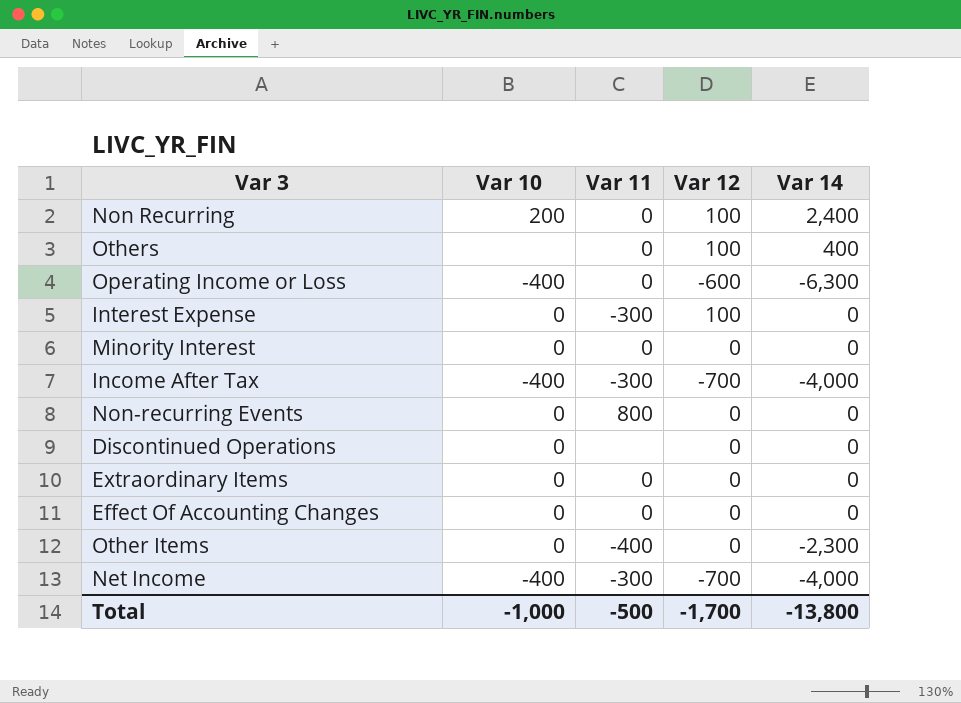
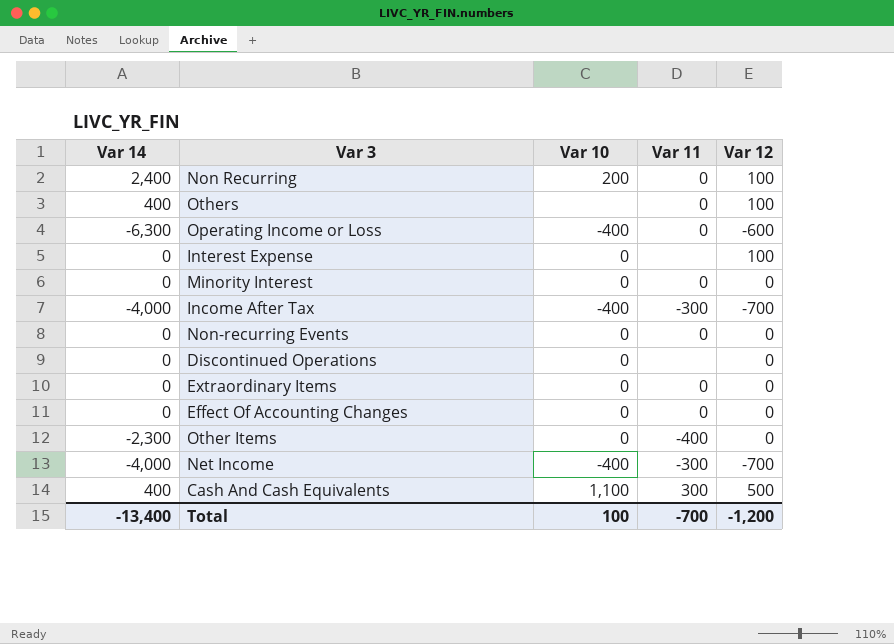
column Var 14 | position: 5 -> 1
Interest Expense | Var 11: -300 -> none
Non-recurring Events | Var 11: 800 -> 0
row Cash And Cash Equivalents: none -> 400 | 1,100 | 300 | 500
Total | Var 14: -13,800 -> -13,400
Total | Var 10: -1,000 -> 100
Total | Var 11: -500 -> -700
Total | Var 12: -1,700 -> -1,200

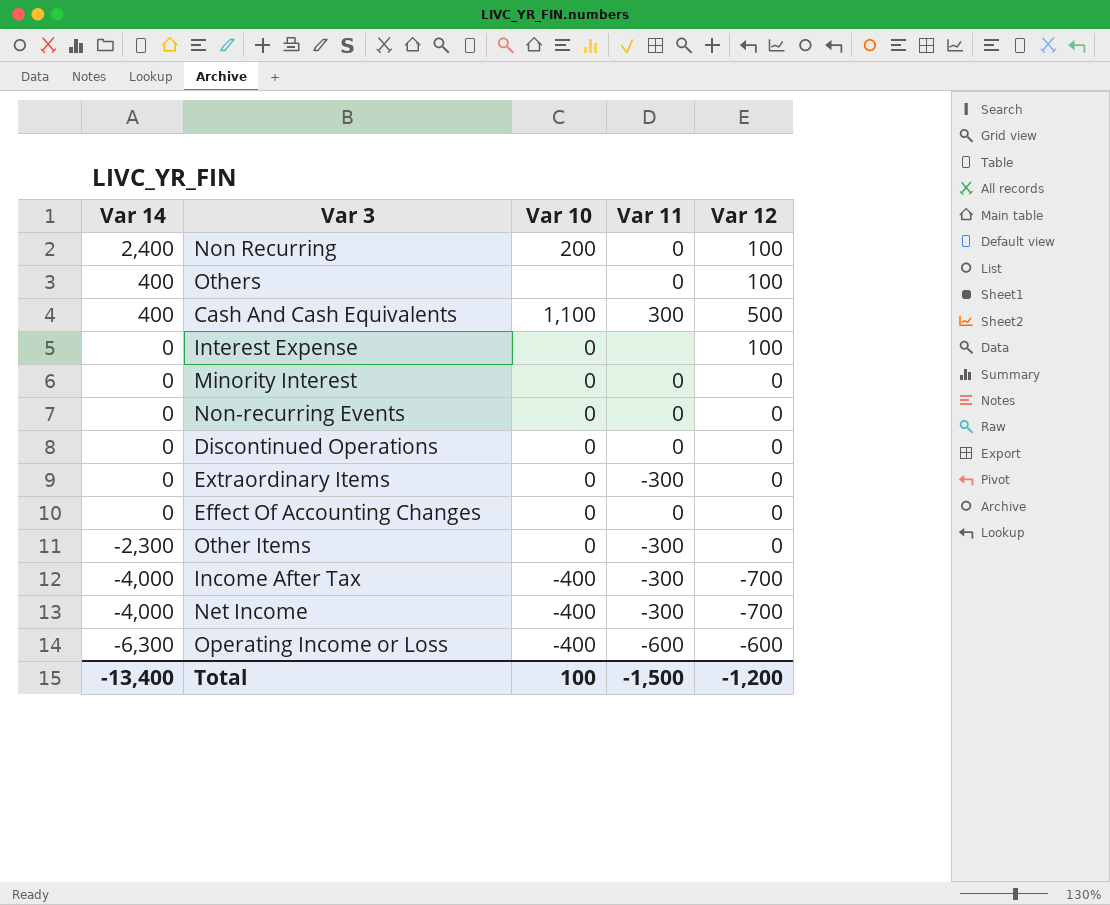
row order: none -> Var 14 descending
Discontinued Operations | Var 11: none -> 0
Extraordinary Items | Var 11: 0 -> -300
Other Items | Var 11: -400 -> -300
Operating Income or Loss | Var 11: 0 -> -600
Total | Var 11: -700 -> -1,500

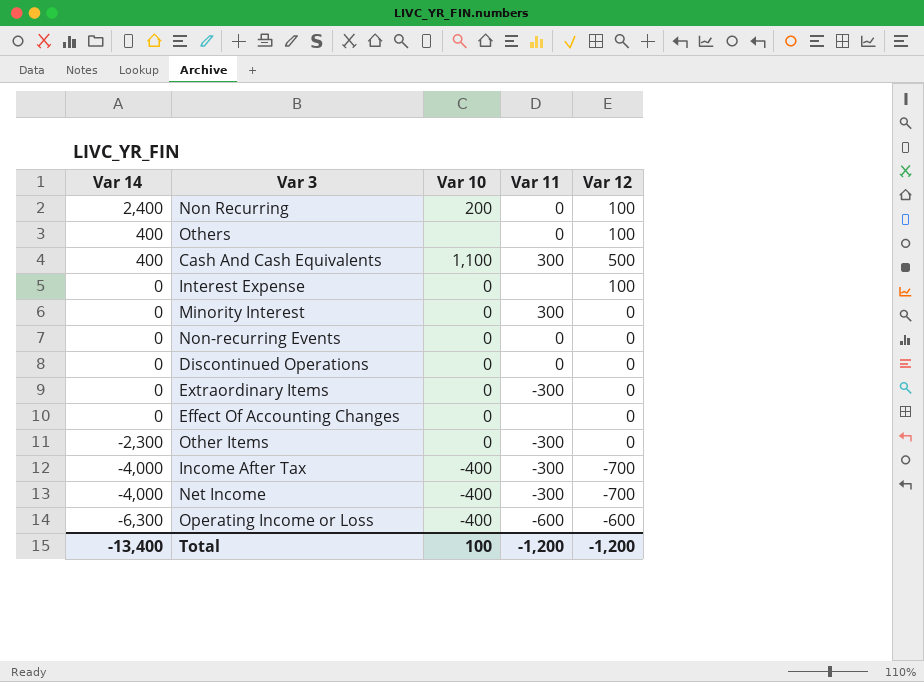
Minority Interest | Var 11: 0 -> 300
Effect Of Accounting Changes | Var 11: 0 -> none
Total | Var 11: -1,500 -> -1,200

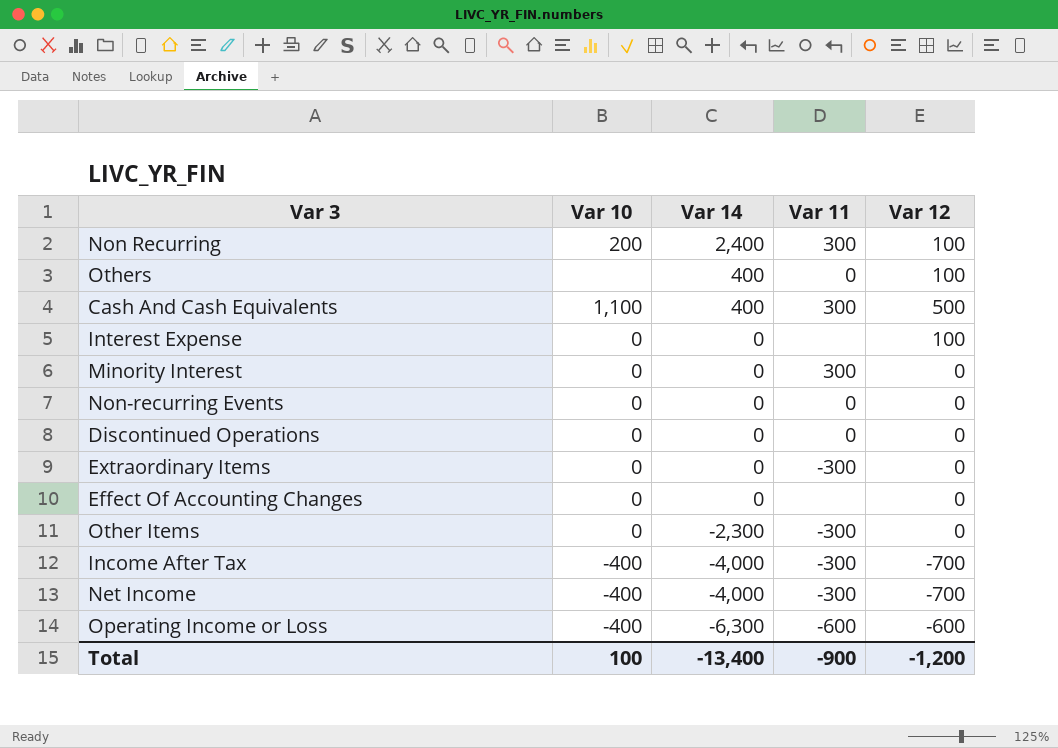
column Var 14 | position: 1 -> 3
Non Recurring | Var 11: 0 -> 300
Total | Var 11: -1,200 -> -900

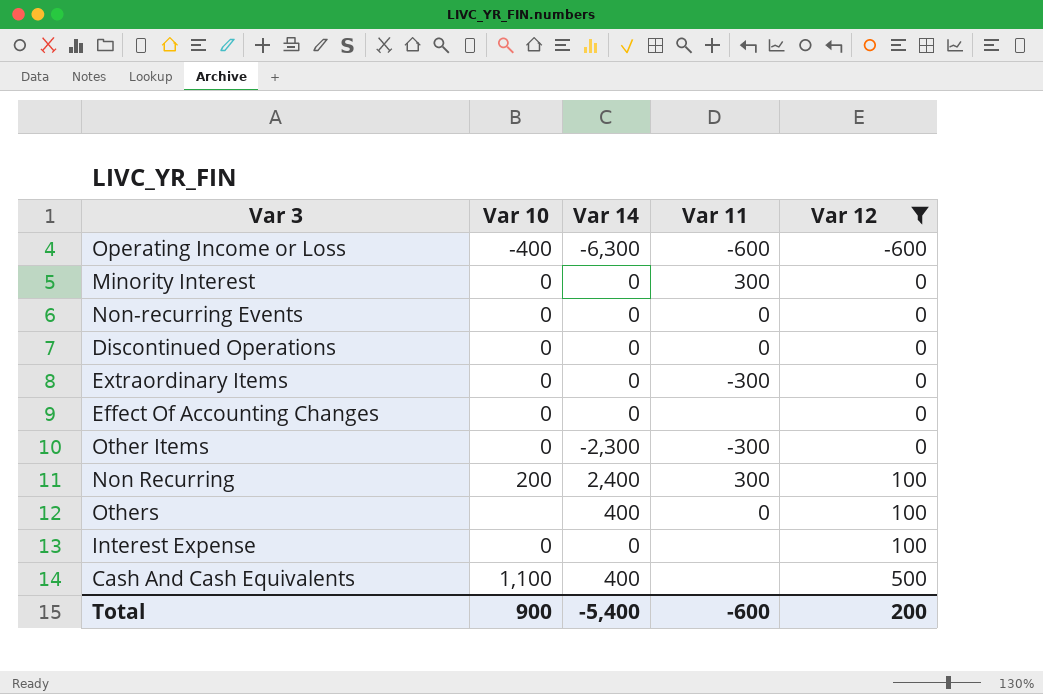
filter: none -> Var 12 != -700
row order: Var 14 descending -> Var 12 ascending
Cash And Cash Equivalents | Var 11: 300 -> none
Total | Var 10: 100 -> 900
Total | Var 14: -13,400 -> -5,400
Total | Var 11: -900 -> -600
Total | Var 12: -1,200 -> 200

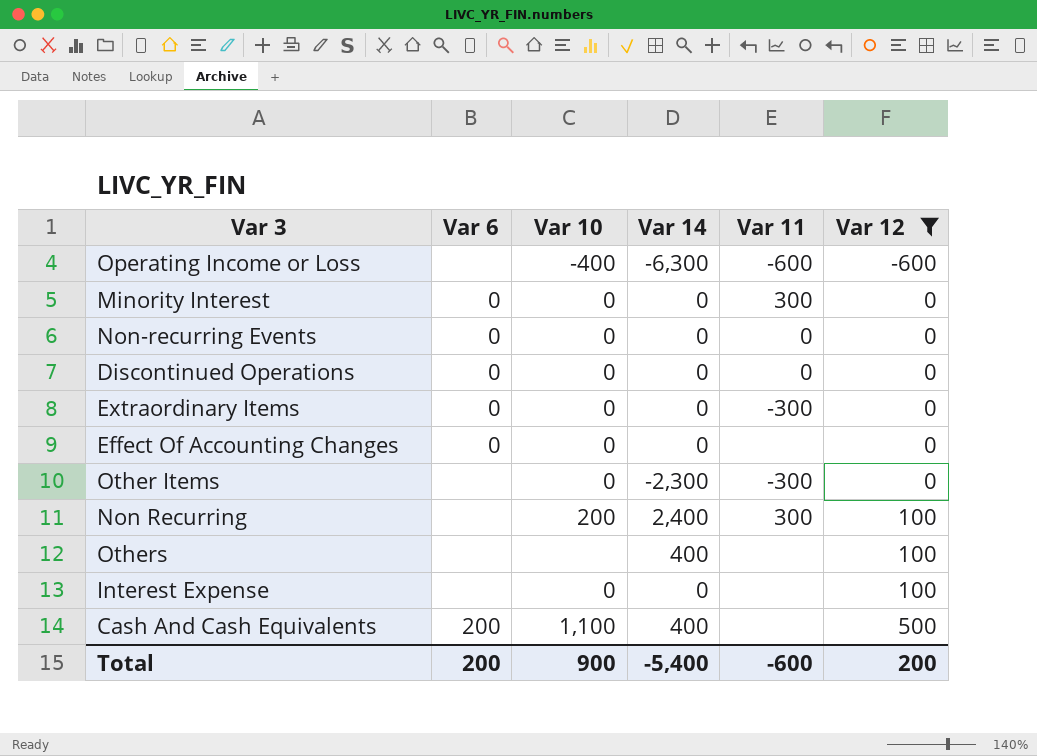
column Var 6 | position: none -> 2
Others | Var 11: 0 -> none

